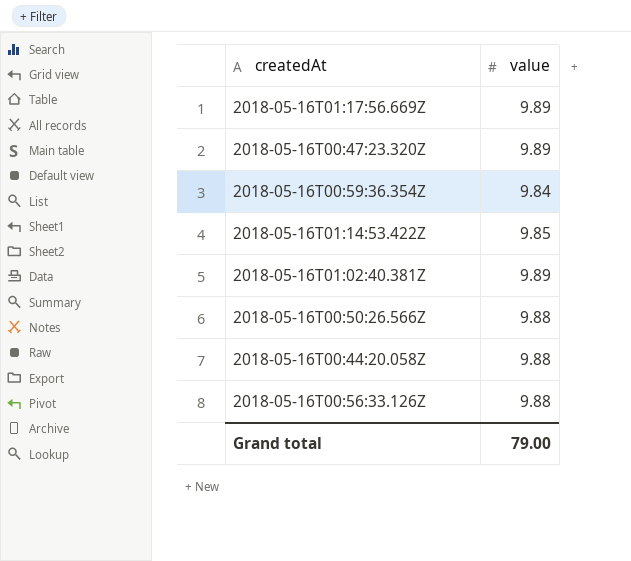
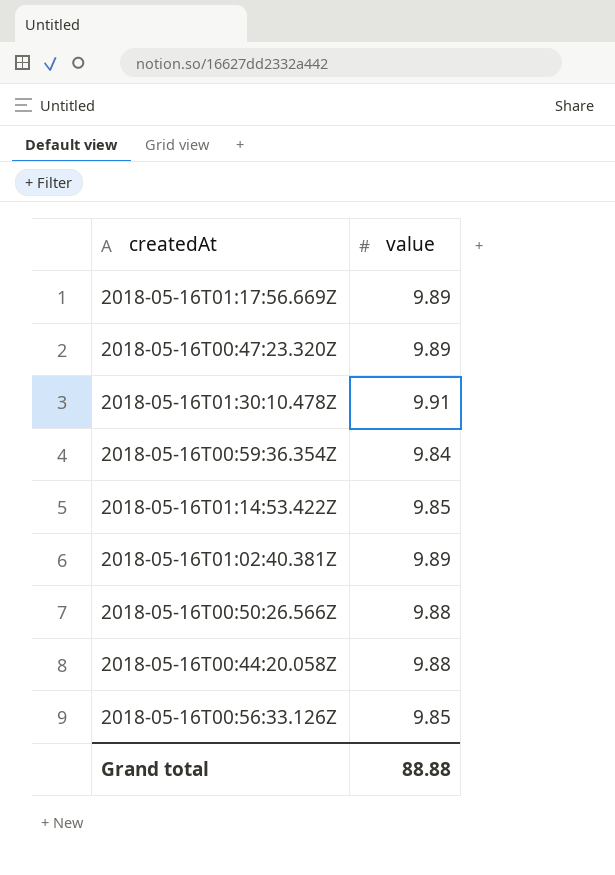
row 2018-05-16T01:30:10.478Z: none -> 9.91
2018-05-16T00:56:33.126Z | value: 9.88 -> 9.85
Grand total | value: 79.00 -> 88.88

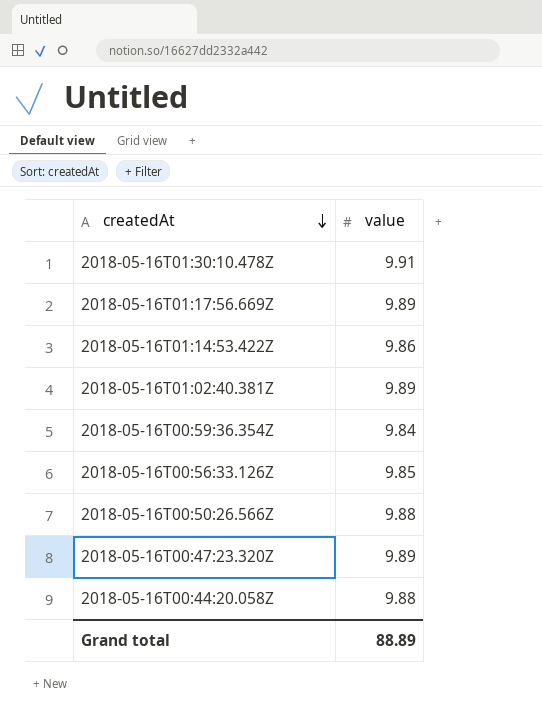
row order: none -> createdAt descending
2018-05-16T01:14:53.422Z | value: 9.85 -> 9.86
Grand total | value: 88.88 -> 88.89

